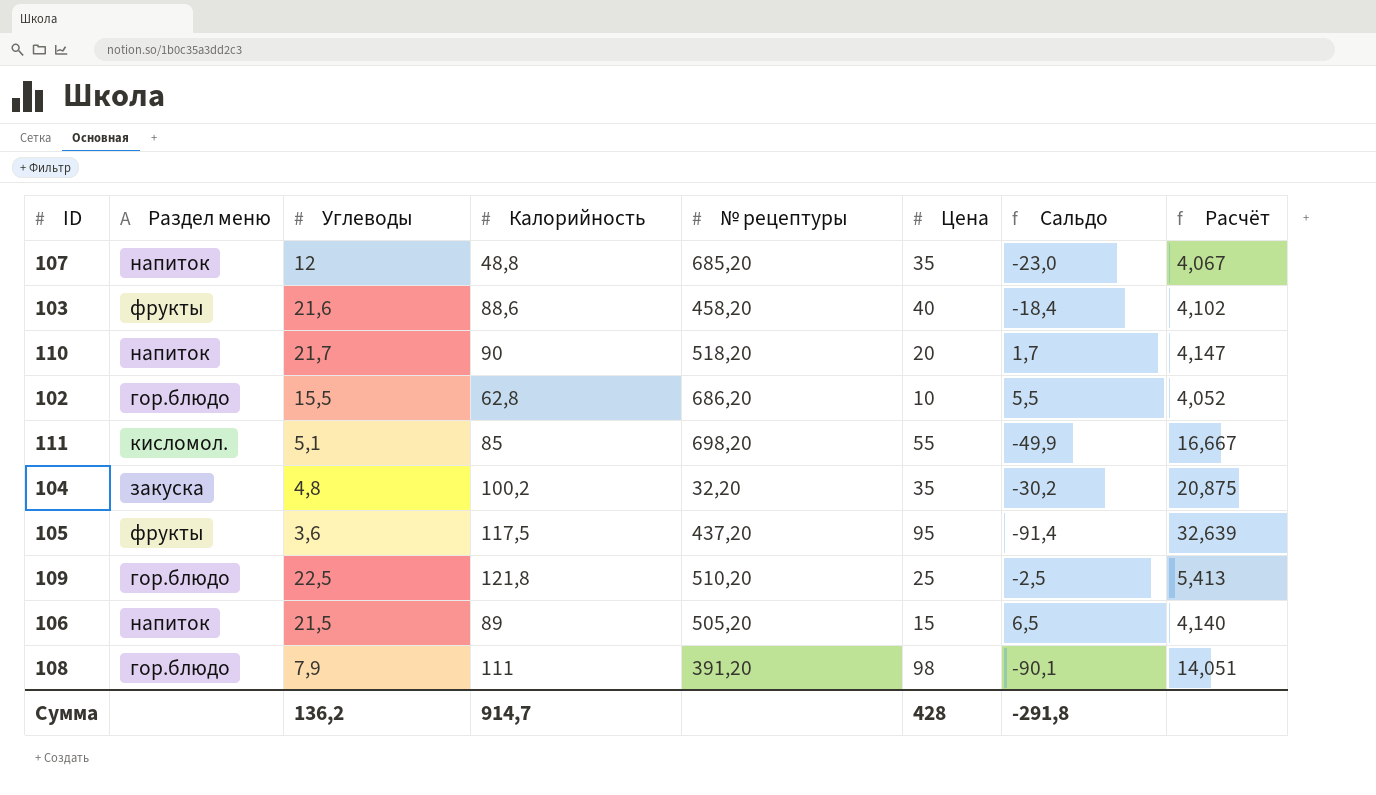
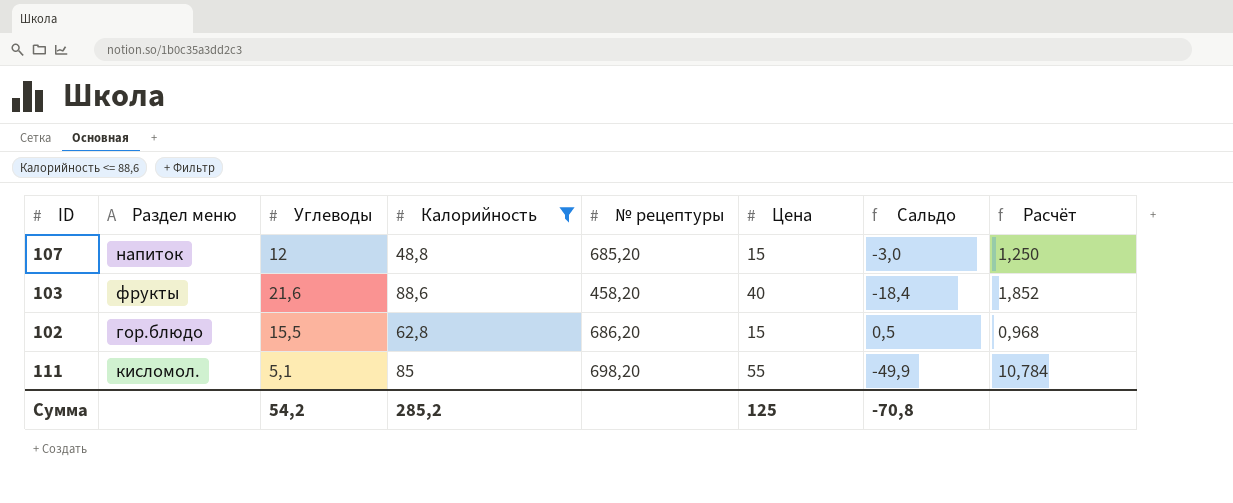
filter: none -> Калорийность <= 88,6
column Расчёт | formula: [Калорийность] / [Углеводы] -> [Цена] / [Углеводы]
107 | Цена: 35 -> 15
107 | Сальдо: -23,0 -> -3,0
102 | Цена: 10 -> 15
102 | Сальдо: 5,5 -> 0,5
Сумма | Углеводы: 136,2 -> 54,2
Сумма | Калорийность: 914,7 -> 285,2
Сумма | Цена: 428 -> 125
Сумма | Сальдо: -291,8 -> -70,8

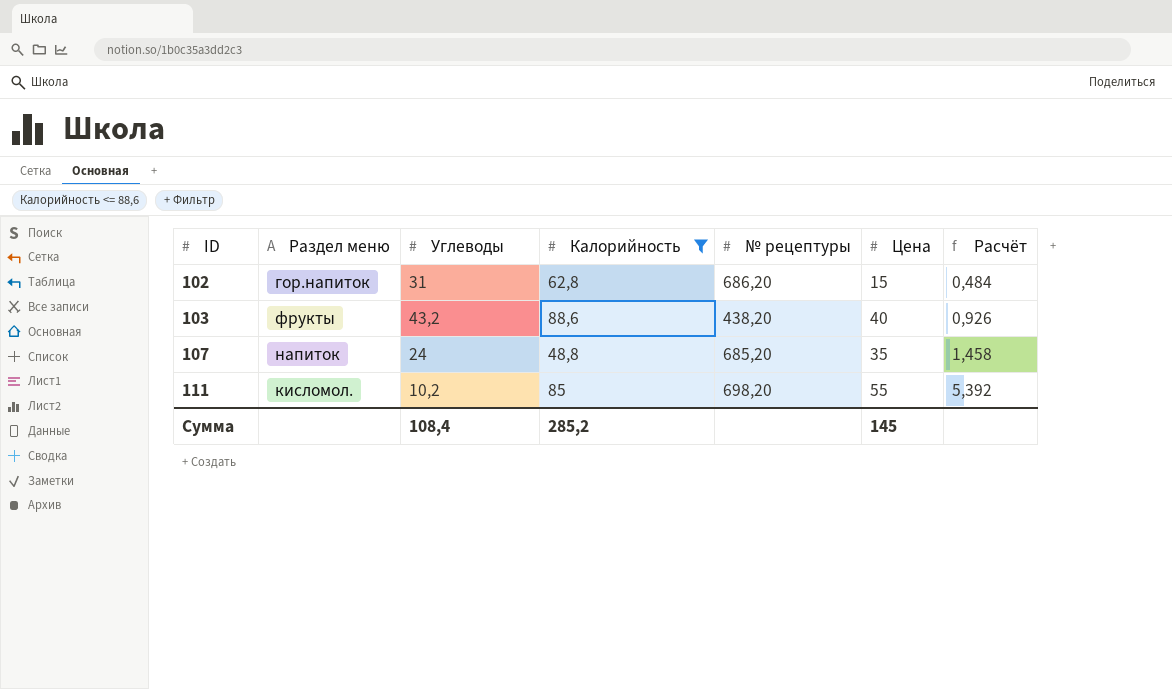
row order: none -> ID ascending
column Сальдо | formula: [Углеводы] - [Цена] -> none
102 | Раздел меню: гор.блюдо -> гор.напиток
102 | Углеводы: 15,5 -> 31
102 | Расчёт: 0,968 -> 0,484
103 | Углеводы: 21,6 -> 43,2
103 | № рецептуры: 458,20 -> 438,20
103 | Расчёт: 1,852 -> 0,926
107 | Углеводы: 12 -> 24
107 | Цена: 15 -> 35
107 | Расчёт: 1,250 -> 1,458
111 | Углеводы: 5,1 -> 10,2
111 | Расчёт: 10,784 -> 5,392
Сумма | Углеводы: 54,2 -> 108,4
Сумма | Цена: 125 -> 145

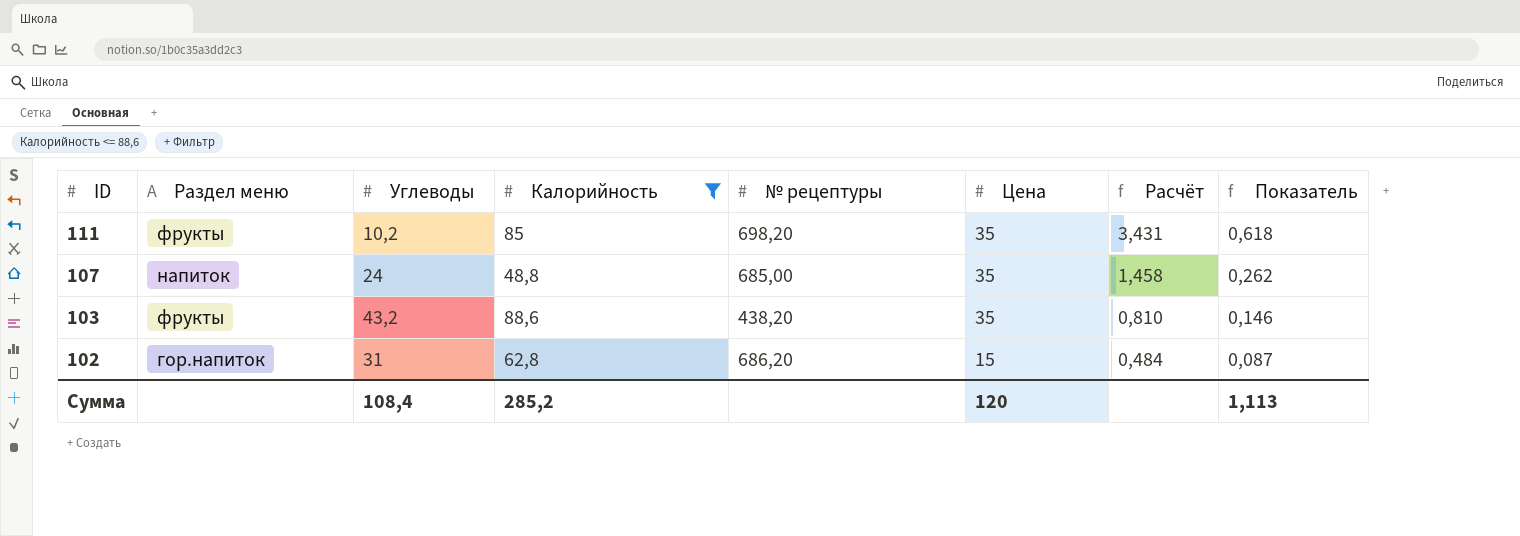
row order: ID ascending -> ID descending
column Показатель | formula: none -> [Расчёт] * 0,18
111 | Раздел меню: кисломол. -> фрукты
111 | Цена: 55 -> 35
111 | Расчёт: 5,392 -> 3,431
107 | № рецептуры: 685,20 -> 685,00
103 | Цена: 40 -> 35
103 | Расчёт: 0,926 -> 0,810
Сумма | Цена: 145 -> 120

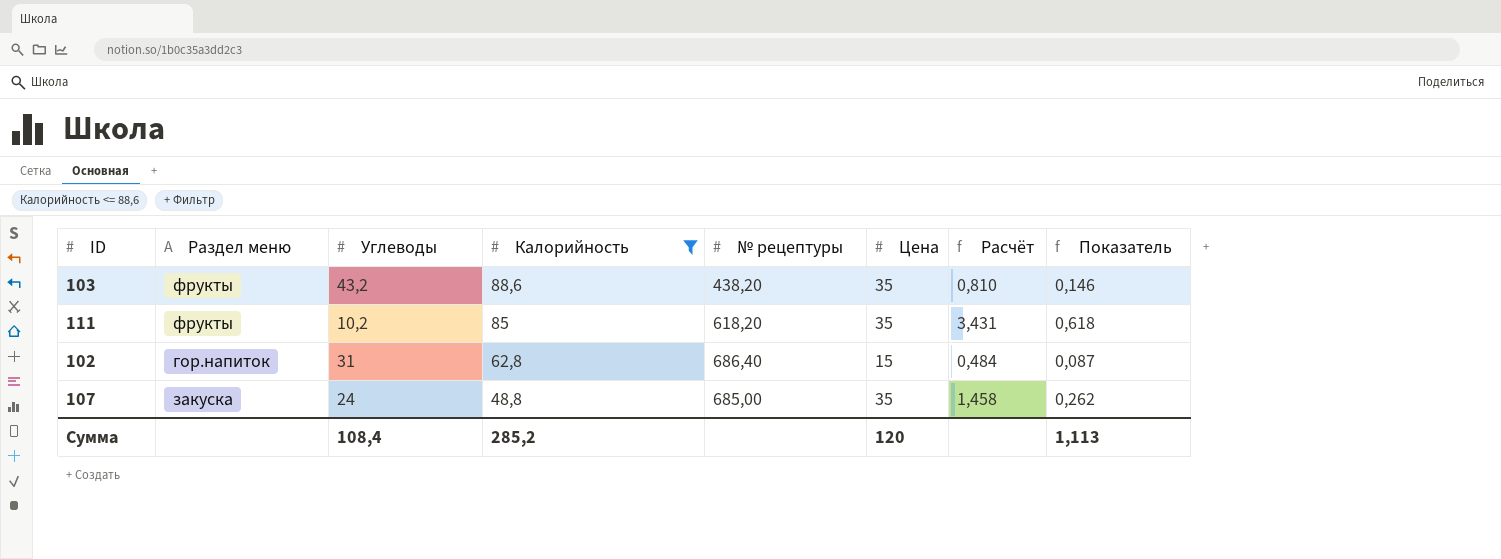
row order: ID descending -> Калорийность descending
111 | № рецептуры: 698,20 -> 618,20
102 | № рецептуры: 686,20 -> 686,40
107 | Раздел меню: напиток -> закуска

